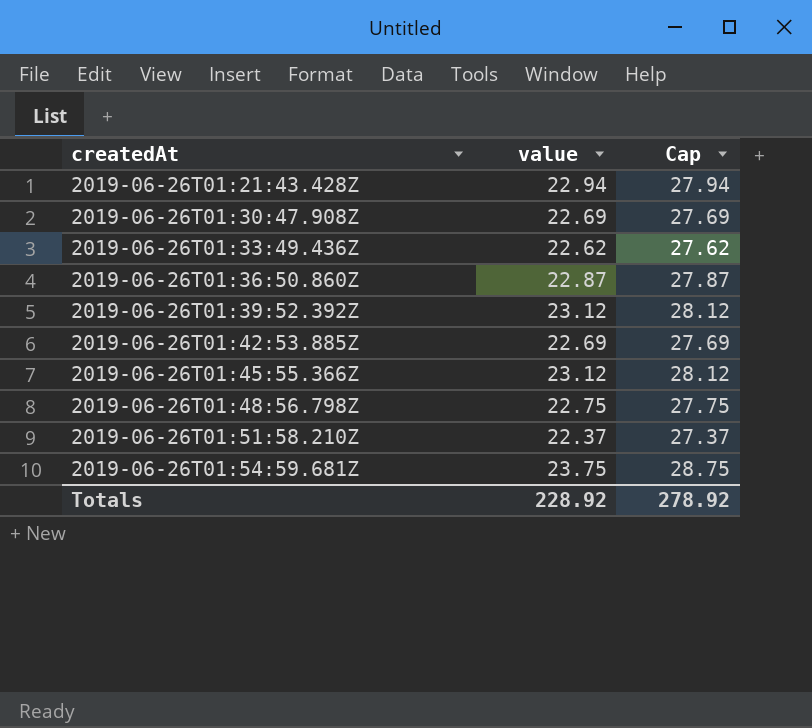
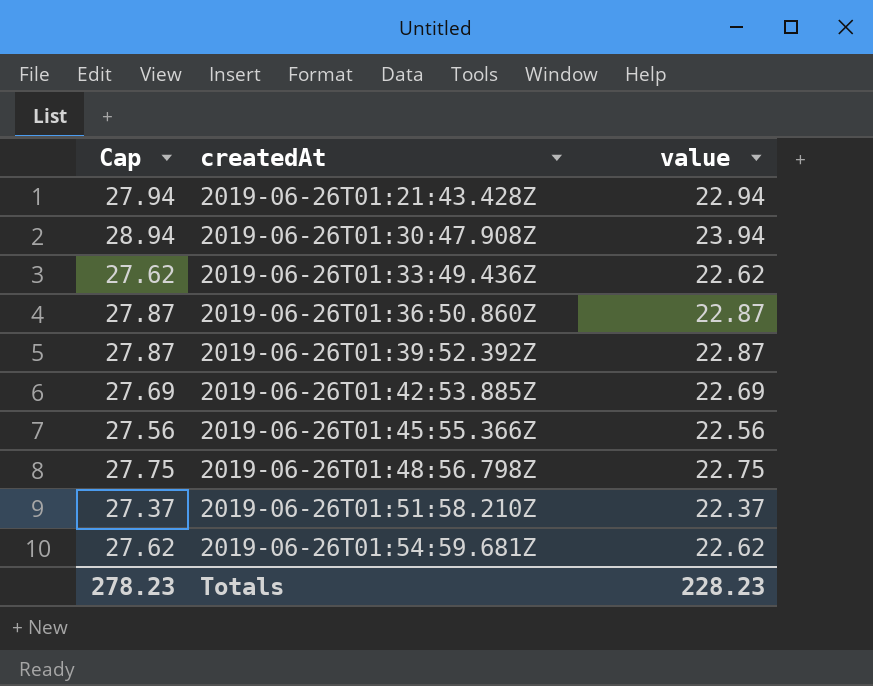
column Cap | position: 3 -> 1
2019-06-26T01:30:47.908Z | Cap: 27.69 -> 28.94
2019-06-26T01:30:47.908Z | value: 22.69 -> 23.94
2019-06-26T01:39:52.392Z | Cap: 28.12 -> 27.87
2019-06-26T01:39:52.392Z | value: 23.12 -> 22.87
2019-06-26T01:45:55.366Z | Cap: 28.12 -> 27.56
2019-06-26T01:45:55.366Z | value: 23.12 -> 22.56
2019-06-26T01:54:59.681Z | Cap: 28.75 -> 27.62
2019-06-26T01:54:59.681Z | value: 23.75 -> 22.62
Totals | Cap: 278.92 -> 278.23
Totals | value: 228.92 -> 228.23

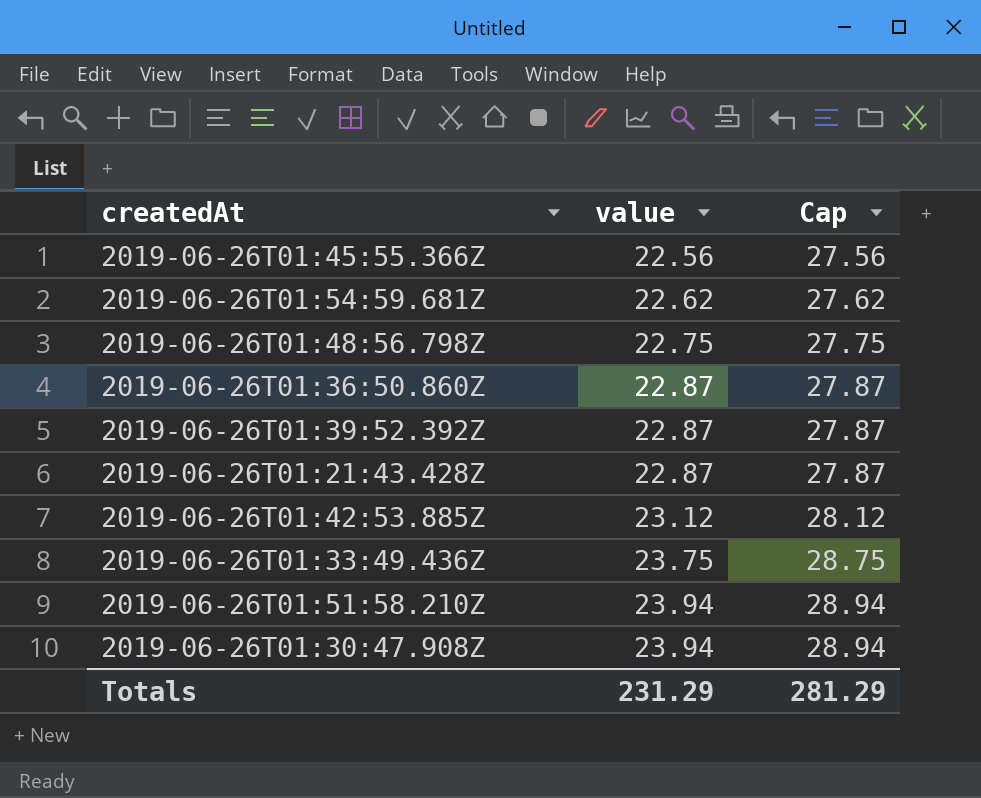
row order: createdAt ascending -> value ascending
column Cap | position: 1 -> 3
2019-06-26T01:21:43.428Z | value: 22.94 -> 22.87
2019-06-26T01:21:43.428Z | Cap: 27.94 -> 27.87
2019-06-26T01:42:53.885Z | value: 22.69 -> 23.12
2019-06-26T01:42:53.885Z | Cap: 27.69 -> 28.12
2019-06-26T01:33:49.436Z | value: 22.62 -> 23.75
2019-06-26T01:33:49.436Z | Cap: 27.62 -> 28.75
2019-06-26T01:51:58.210Z | value: 22.37 -> 23.94
2019-06-26T01:51:58.210Z | Cap: 27.37 -> 28.94
Totals | value: 228.23 -> 231.29
Totals | Cap: 278.23 -> 281.29

